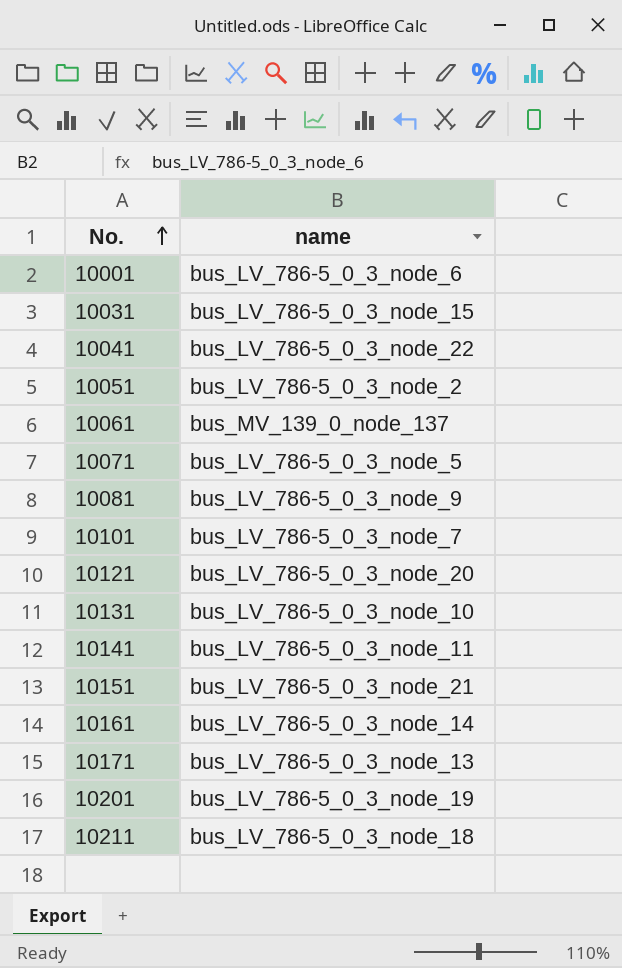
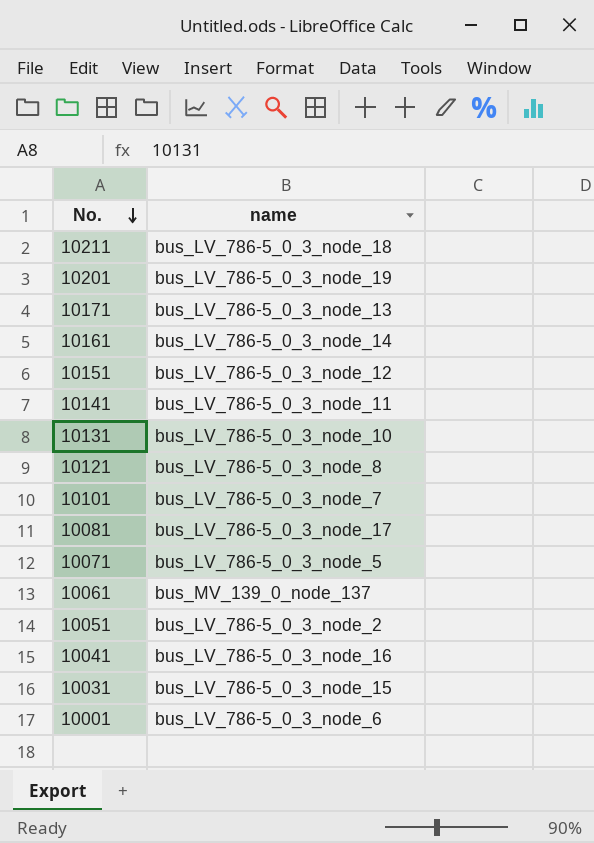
row order: No. ascending -> No. descending
10151 | name: bus_LV_786-5_0_3_node_21 -> bus_LV_786-5_0_3_node_12
10121 | name: bus_LV_786-5_0_3_node_20 -> bus_LV_786-5_0_3_node_8
10081 | name: bus_LV_786-5_0_3_node_9 -> bus_LV_786-5_0_3_node_17
10041 | name: bus_LV_786-5_0_3_node_22 -> bus_LV_786-5_0_3_node_16

